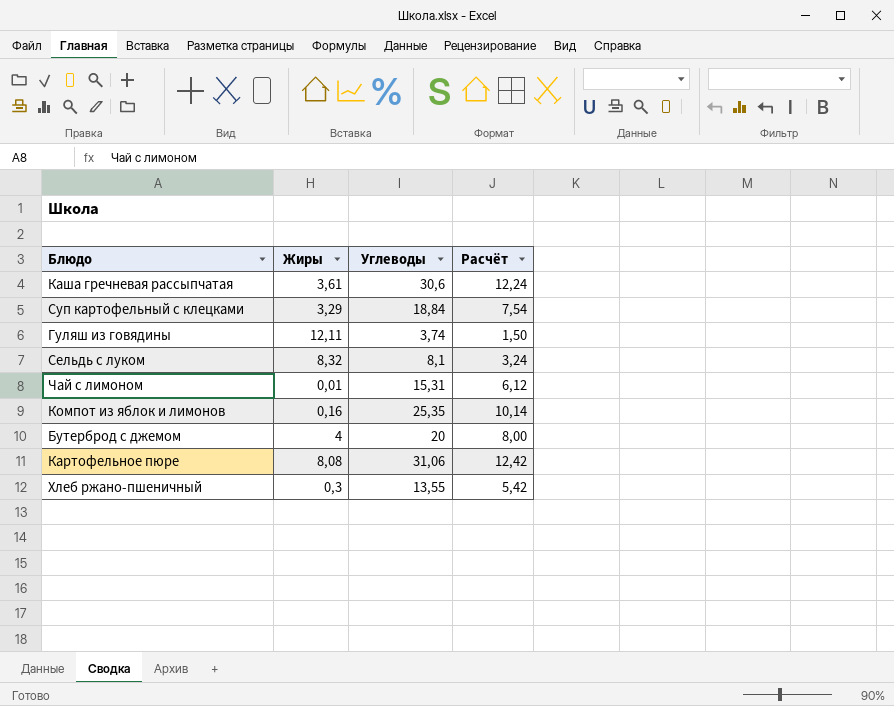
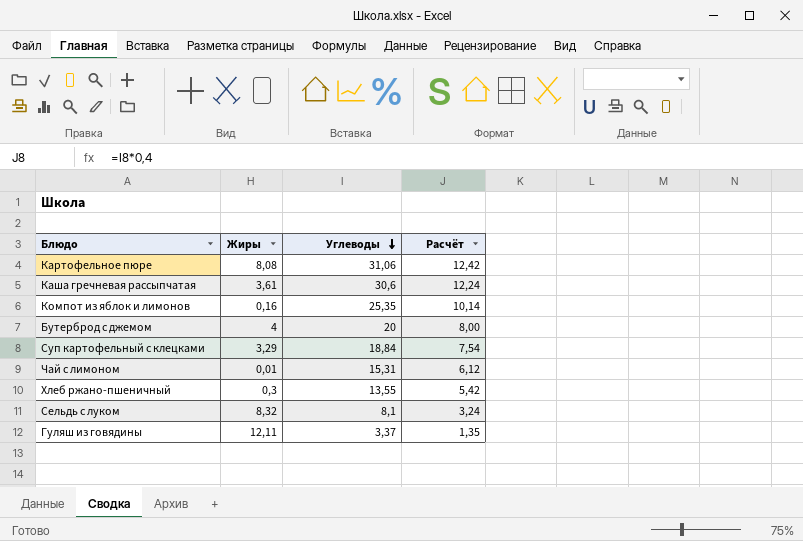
row order: none -> Углеводы descending
Гуляш из говядины | Углеводы: 3,74 -> 3,37
Гуляш из говядины | Расчёт: 1,50 -> 1,35

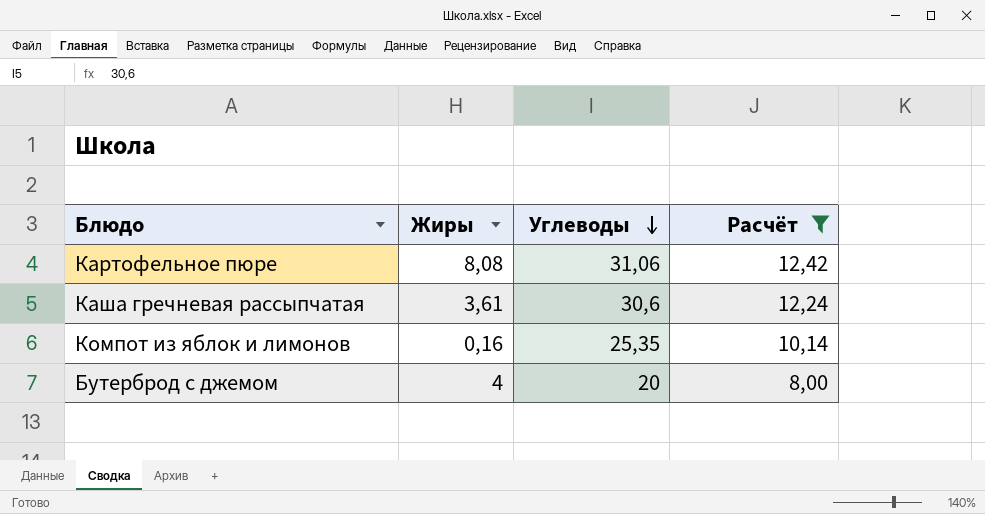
filter: none -> Расчёт >= 8,00

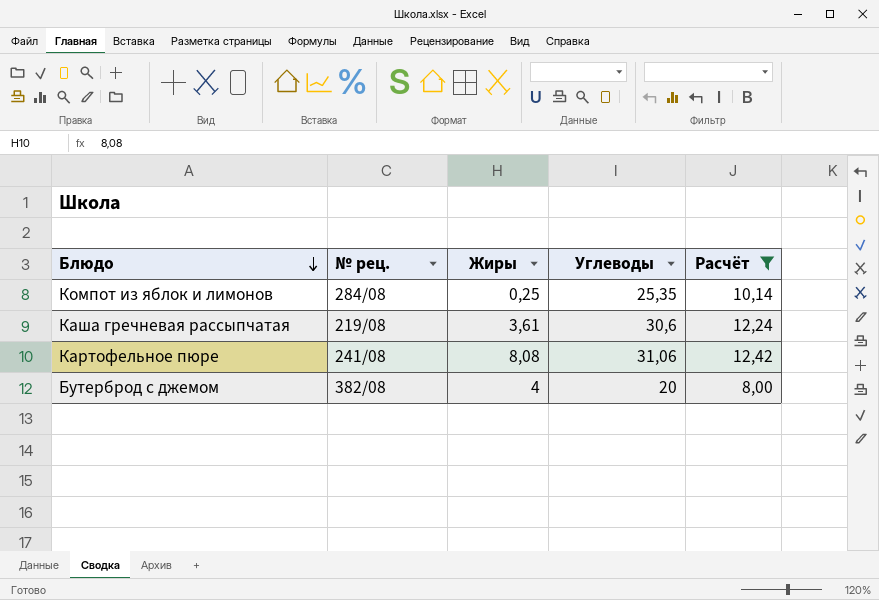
row order: Углеводы descending -> Блюдо descending
column № рец. | position: none -> 2
Компот из яблок и лимонов | Жиры: 0,16 -> 0,25

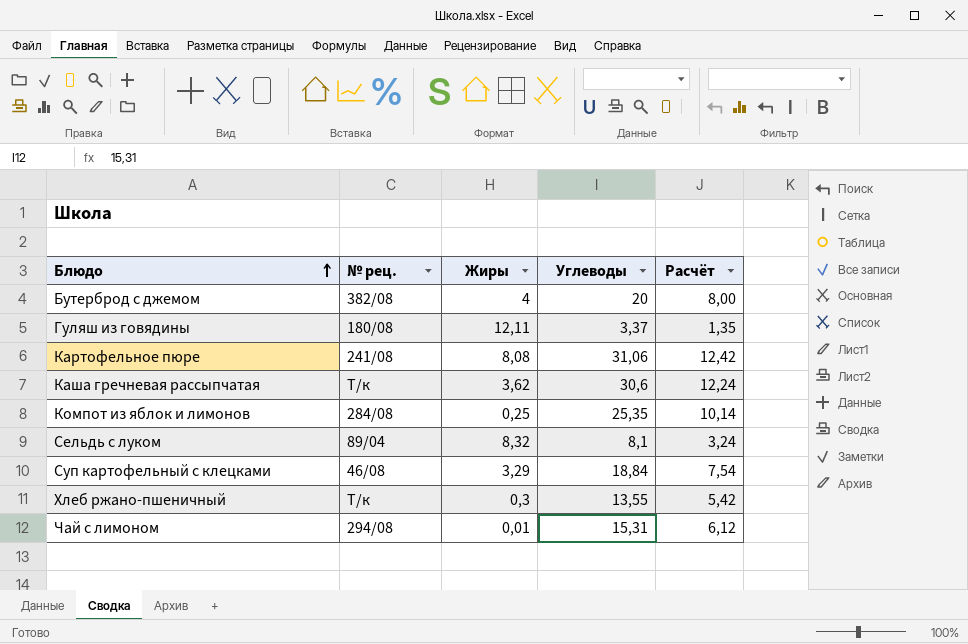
filter: Расчёт >= 8,00 -> none
row order: Блюдо descending -> Блюдо ascending
Каша гречневая рассыпчатая | № рец.: 219/08 -> Т/к
Каша гречневая рассыпчатая | Жиры: 3,61 -> 3,62

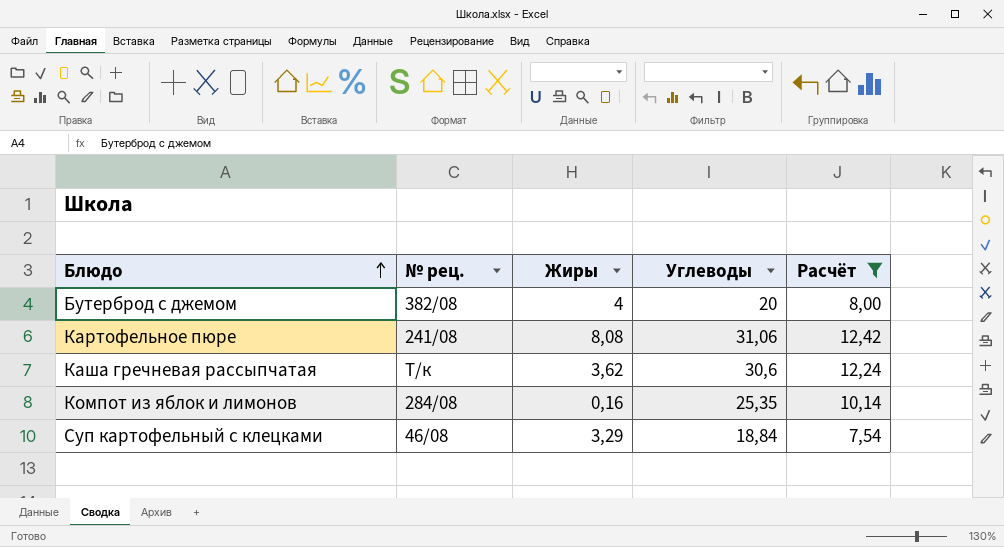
filter: none -> Расчёт >= 7,54
Компот из яблок и лимонов | Жиры: 0,25 -> 0,16

